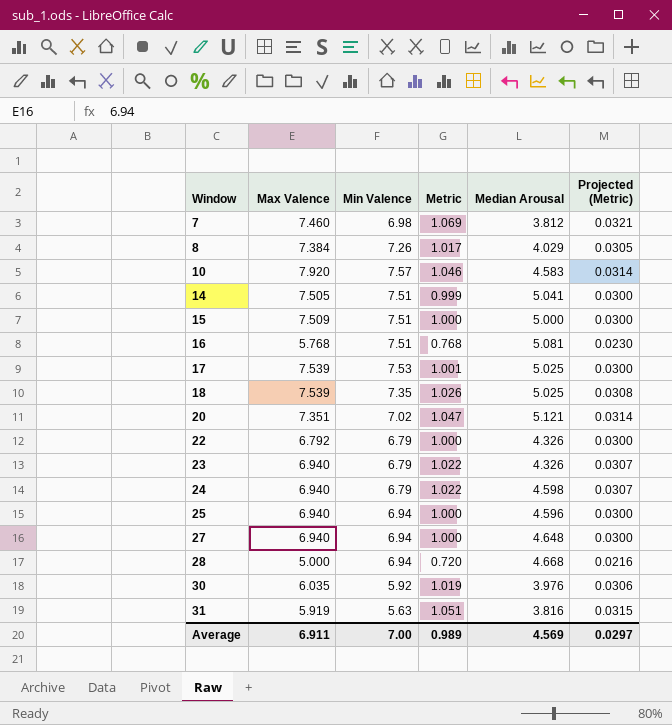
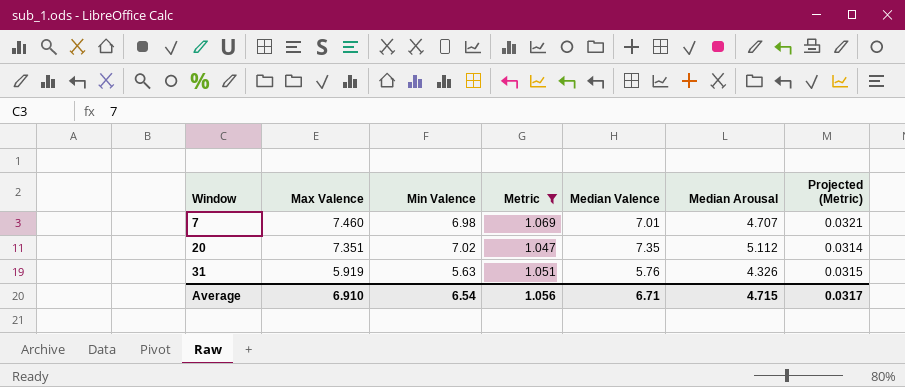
filter: none -> Metric >= 1.047
column Median Valence | position: none -> 5
7 | Median Arousal: 3.812 -> 4.707
20 | Median Arousal: 5.121 -> 5.112
31 | Median Arousal: 3.816 -> 4.326
Average | Max Valence: 6.911 -> 6.910
Average | Min Valence: 7.00 -> 6.54
Average | Metric: 0.989 -> 1.056
Average | Median Arousal: 4.569 -> 4.715
Average | Projected (Metric): 0.0297 -> 0.0317

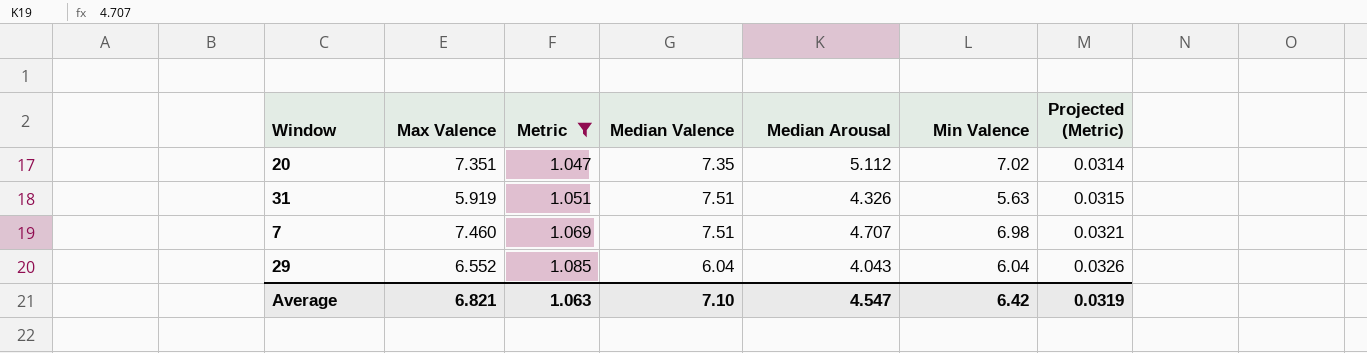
row order: Window ascending -> Metric ascending
column Min Valence | position: 3 -> 6
31 | Median Valence: 5.76 -> 7.51
7 | Median Valence: 7.01 -> 7.51
row 29: none -> 6.552 | 1.085 | 6.04 | 4.043 | 6.04 | 0.0326
Average | Max Valence: 6.910 -> 6.821
Average | Metric: 1.056 -> 1.063
Average | Median Valence: 6.71 -> 7.10
Average | Median Arousal: 4.715 -> 4.547
Average | Min Valence: 6.54 -> 6.42
Average | Projected (Metric): 0.0317 -> 0.0319

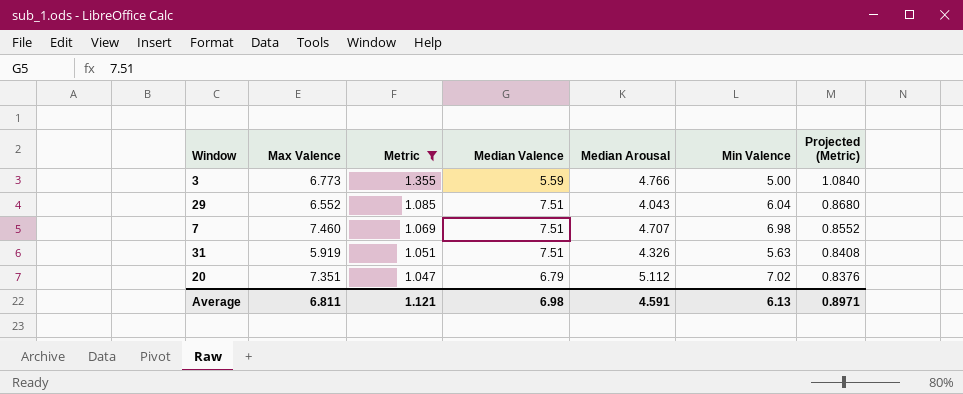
row order: Metric ascending -> Metric descending
column Projected (Metric) | formula: [Metric] * 0.03 -> [Metric] * 0.8
row 3: none -> 6.773 | 1.355 | 5.59 | 4.766 | 5.00 | 1.0840
29 | Median Valence: 6.04 -> 7.51
20 | Median Valence: 7.35 -> 6.79
Average | Max Valence: 6.821 -> 6.811
Average | Metric: 1.063 -> 1.121
Average | Median Valence: 7.10 -> 6.98
Average | Median Arousal: 4.547 -> 4.591
Average | Min Valence: 6.42 -> 6.13
Average | Projected (Metric): 0.0319 -> 0.8971

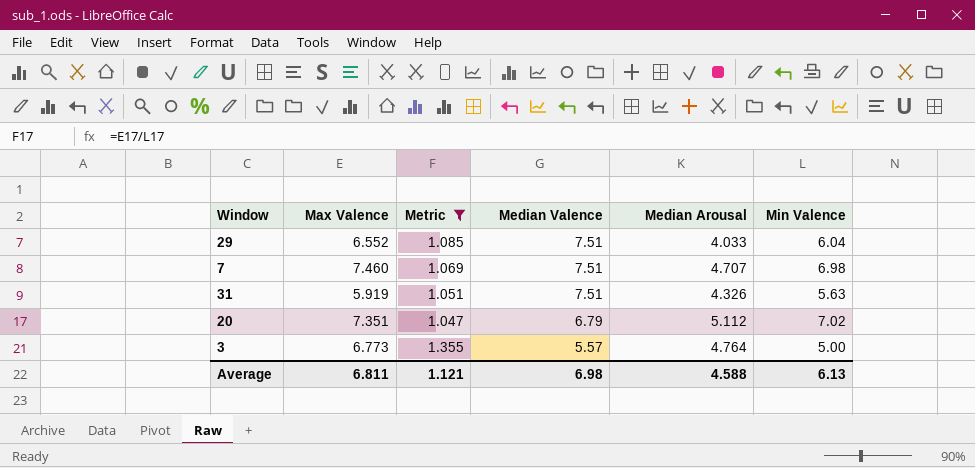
row order: Metric descending -> Median Valence descending
column Projected (Metric) | formula: [Metric] * 0.8 -> none
29 | Median Arousal: 4.043 -> 4.033
3 | Median Valence: 5.59 -> 5.57
3 | Median Arousal: 4.766 -> 4.764
Average | Median Arousal: 4.591 -> 4.588

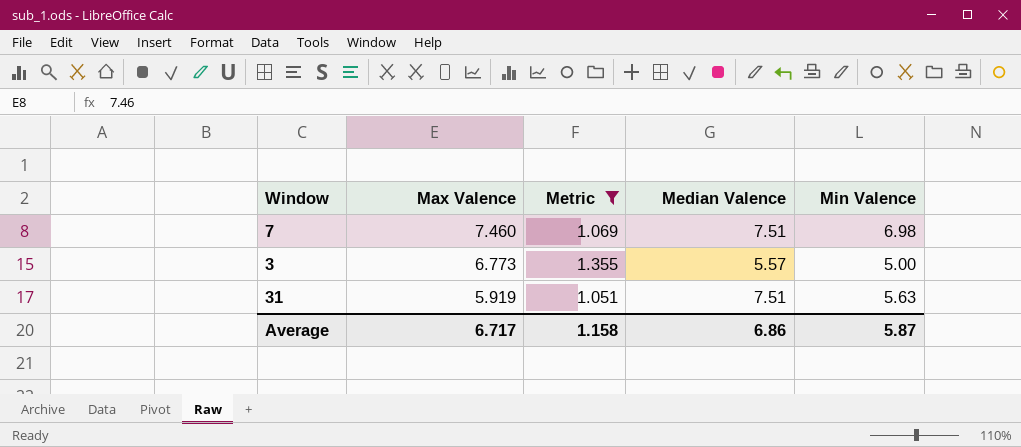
row order: Median Valence descending -> Max Valence descending
column Median Arousal | position: 5 -> none
row 29: 6.552 | 1.085 | 7.51 | 4.033 | 6.04 -> none
row 20: 7.351 | 1.047 | 6.79 | 5.112 | 7.02 -> none
Average | Max Valence: 6.811 -> 6.717
Average | Metric: 1.121 -> 1.158
Average | Median Valence: 6.98 -> 6.86
Average | Min Valence: 6.13 -> 5.87

